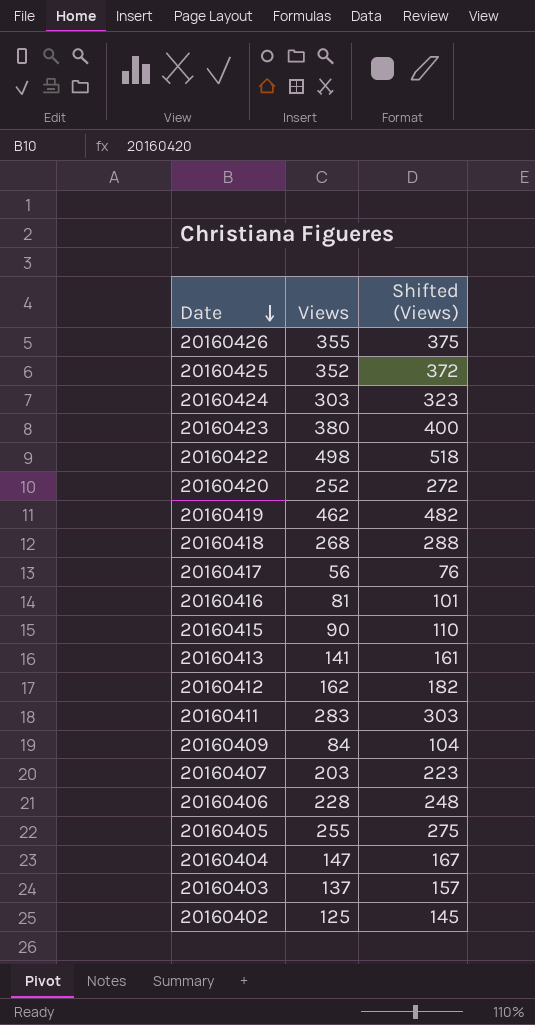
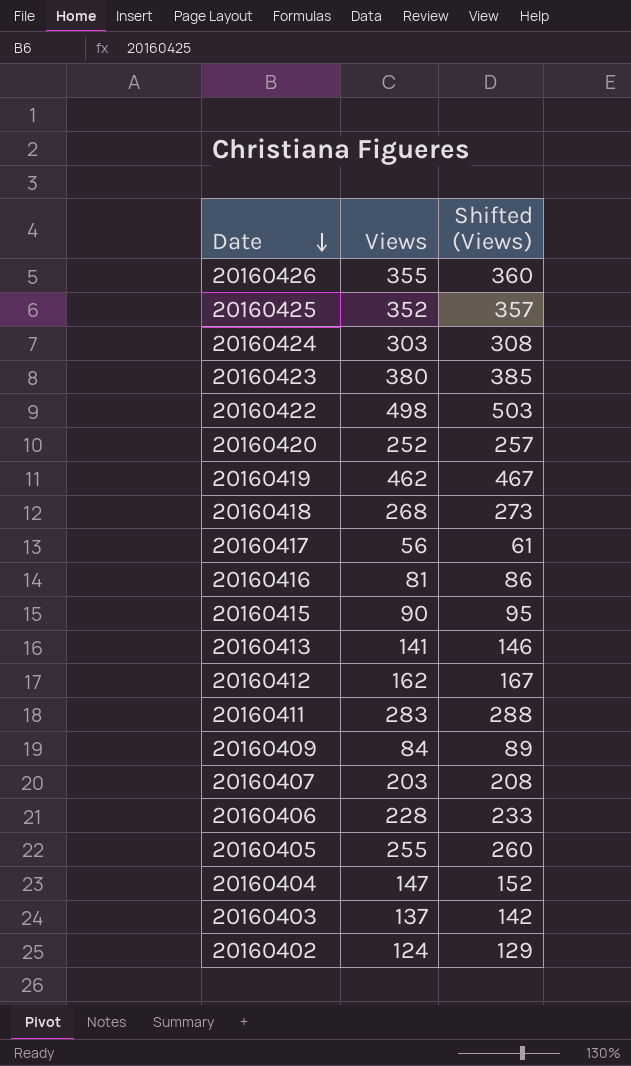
column Shifted (Views) | formula: [Views] + 20 -> [Views] + 5
20160402 | Views: 125 -> 124

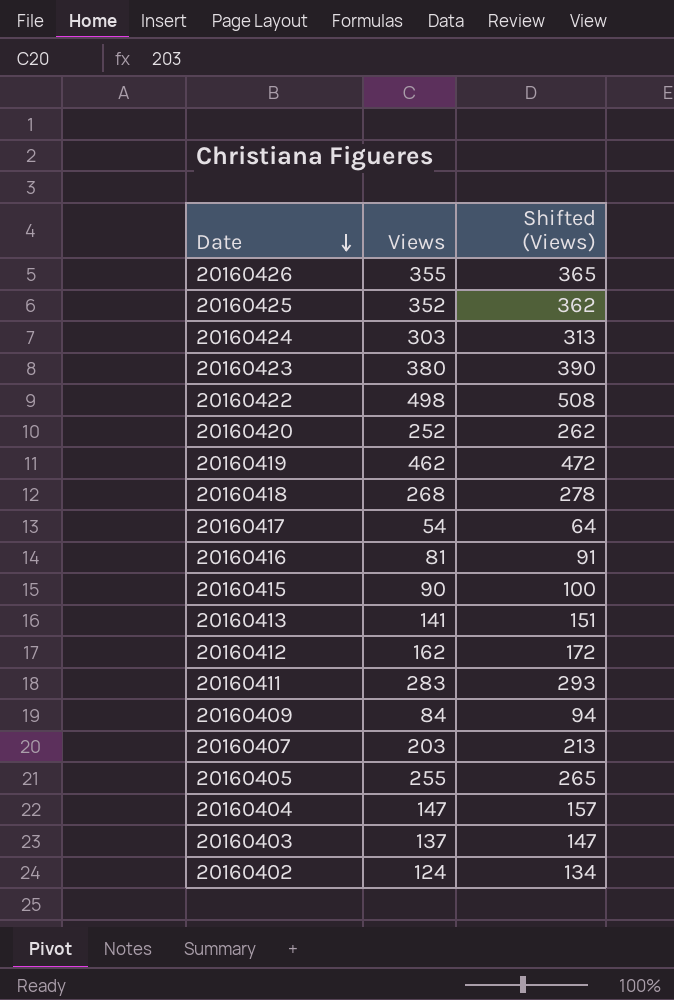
column Shifted (Views) | formula: [Views] + 5 -> [Views] + 10
row 20160406: 228 | 233 -> none
20160417 | Views: 56 -> 54

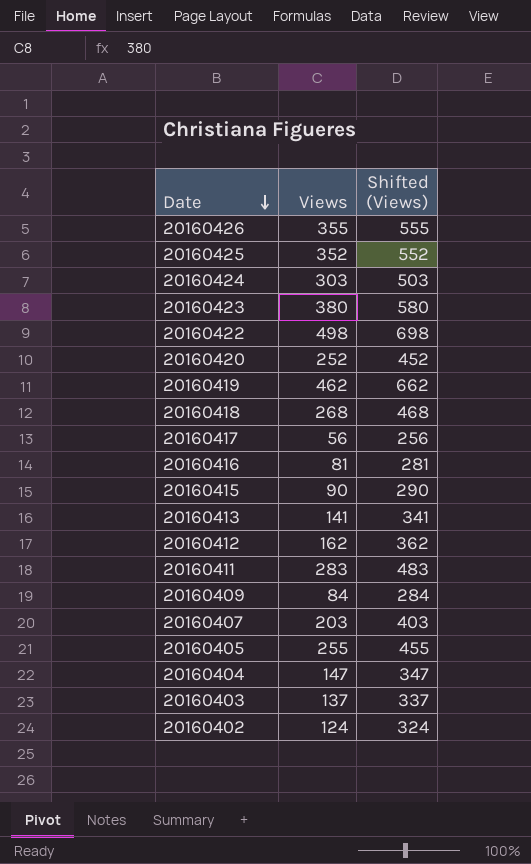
column Shifted (Views) | formula: [Views] + 10 -> [Views] + 200
20160417 | Views: 54 -> 56

